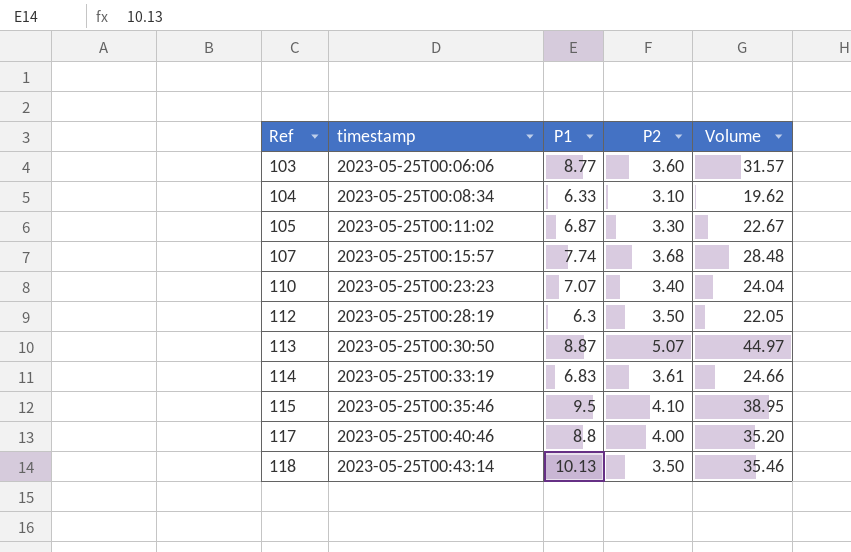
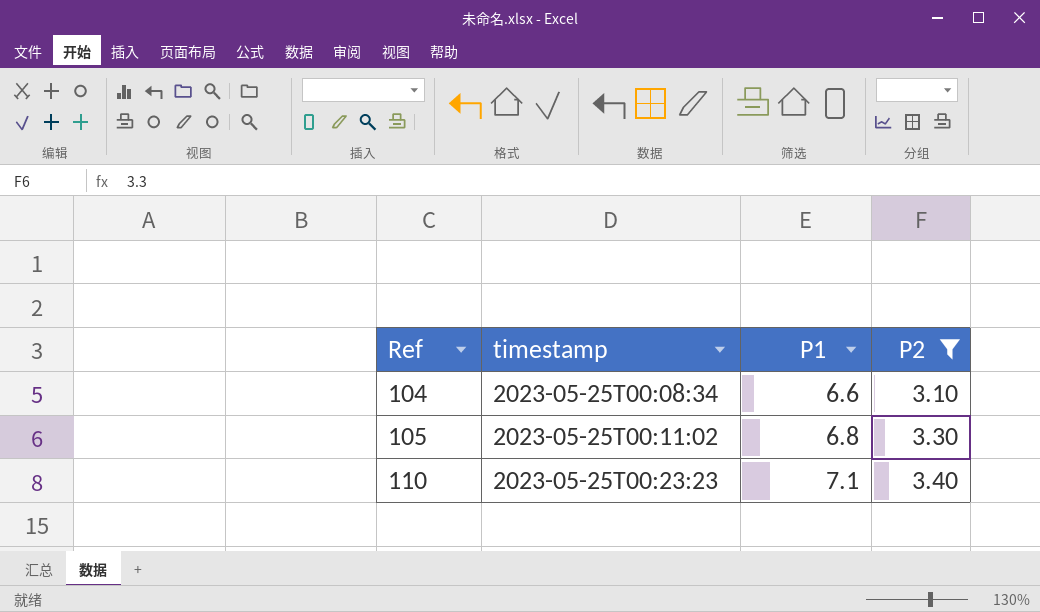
filter: none -> P2 <= 3.40
column Volume | formula: [P1] * [P2] -> none
104 | P1: 6.33 -> 6.6
105 | P1: 6.87 -> 6.8
110 | P1: 7.07 -> 7.1

